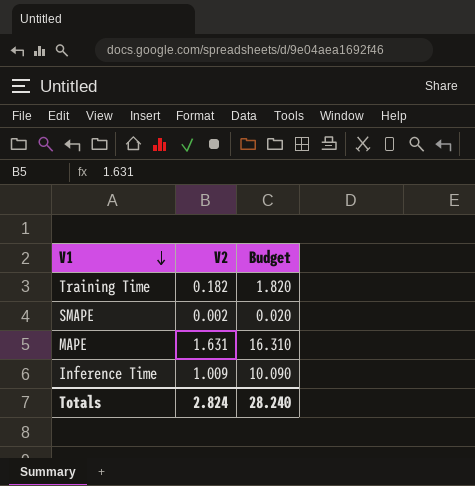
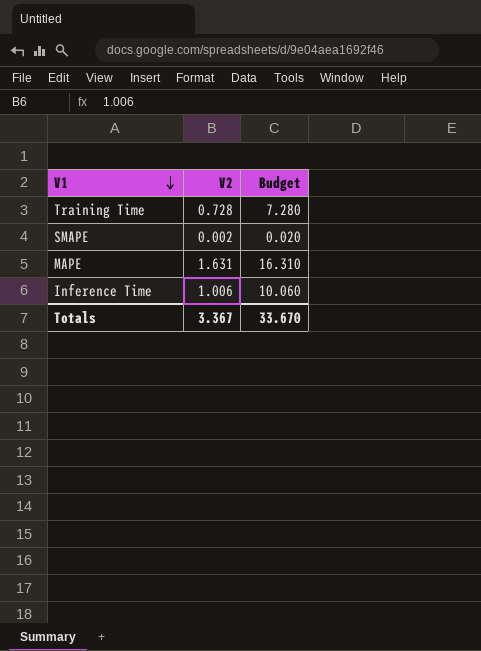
Training Time | V2: 0.182 -> 0.728
Training Time | Budget: 1.820 -> 7.280
Inference Time | V2: 1.009 -> 1.006
Inference Time | Budget: 10.090 -> 10.060
Totals | V2: 2.824 -> 3.367
Totals | Budget: 28.240 -> 33.670

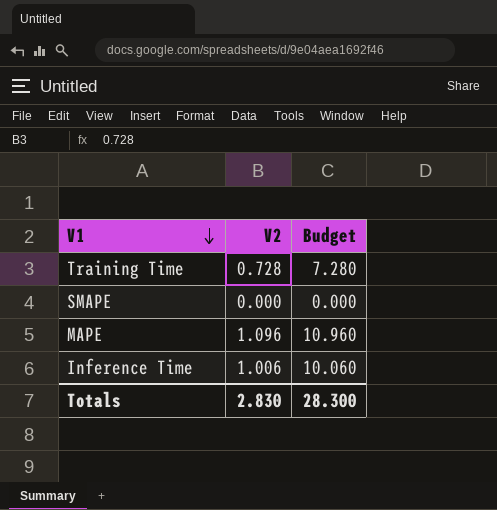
SMAPE | V2: 0.002 -> 0.000
SMAPE | Budget: 0.020 -> 0.000
MAPE | V2: 1.631 -> 1.096
MAPE | Budget: 16.310 -> 10.960
Totals | V2: 3.367 -> 2.830
Totals | Budget: 33.670 -> 28.300

